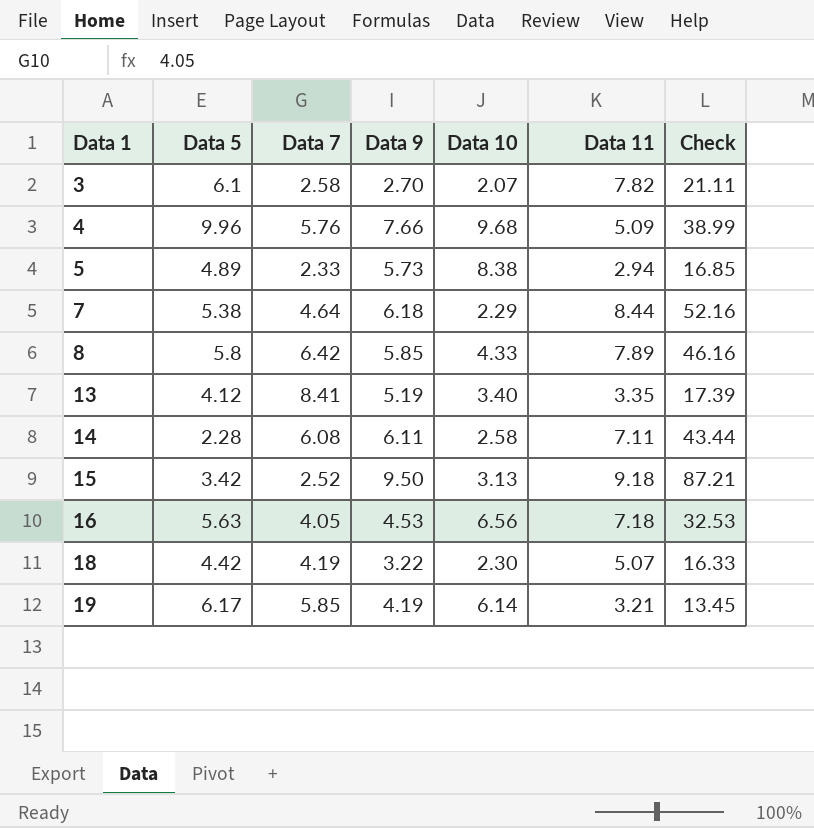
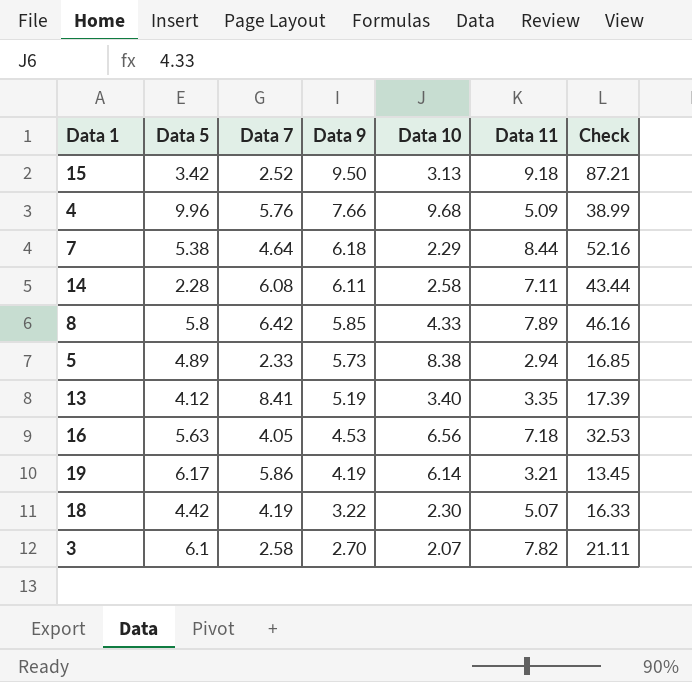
row order: Data 1 ascending -> Data 9 descending
19 | Data 7: 5.85 -> 5.86

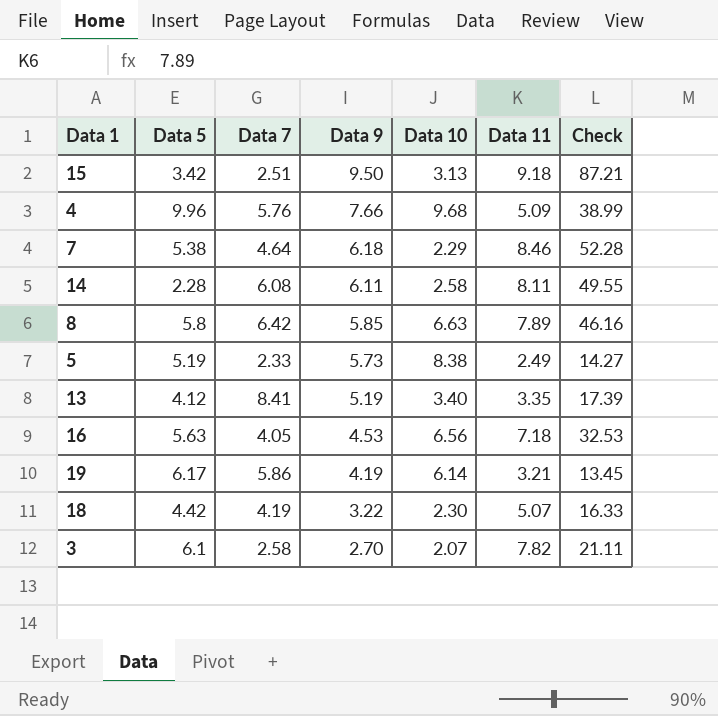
15 | Data 7: 2.52 -> 2.51
7 | Data 11: 8.44 -> 8.46
7 | Check: 52.16 -> 52.28
14 | Data 11: 7.11 -> 8.11
14 | Check: 43.44 -> 49.55
8 | Data 10: 4.33 -> 6.63
5 | Data 5: 4.89 -> 5.19
5 | Data 11: 2.94 -> 2.49
5 | Check: 16.85 -> 14.27

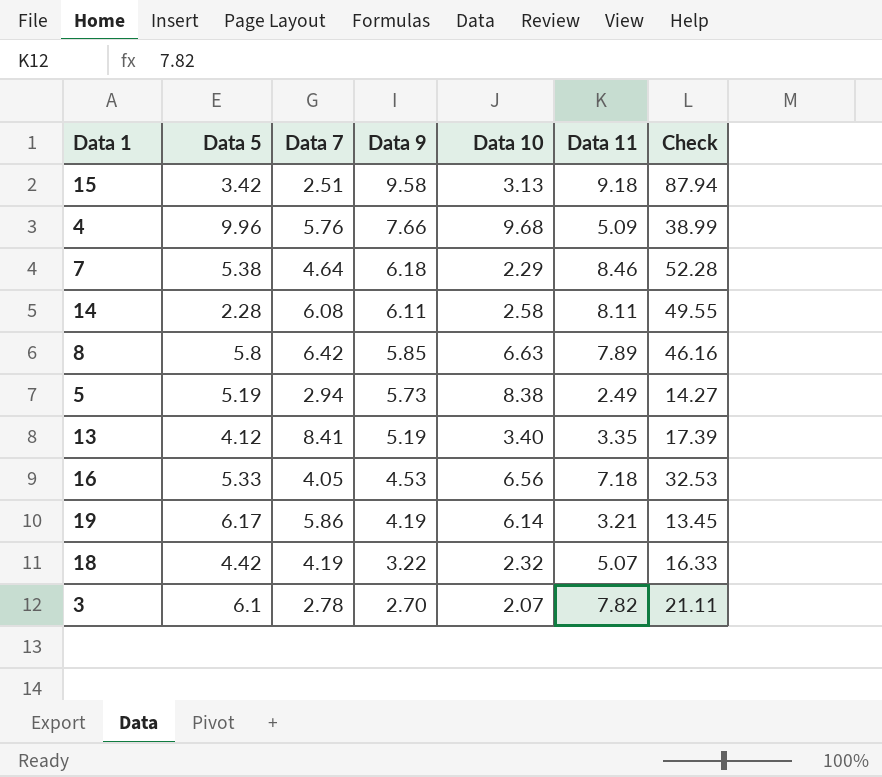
15 | Data 9: 9.50 -> 9.58
15 | Check: 87.21 -> 87.94
5 | Data 7: 2.33 -> 2.94
16 | Data 5: 5.63 -> 5.33
18 | Data 10: 2.30 -> 2.32
3 | Data 7: 2.58 -> 2.78

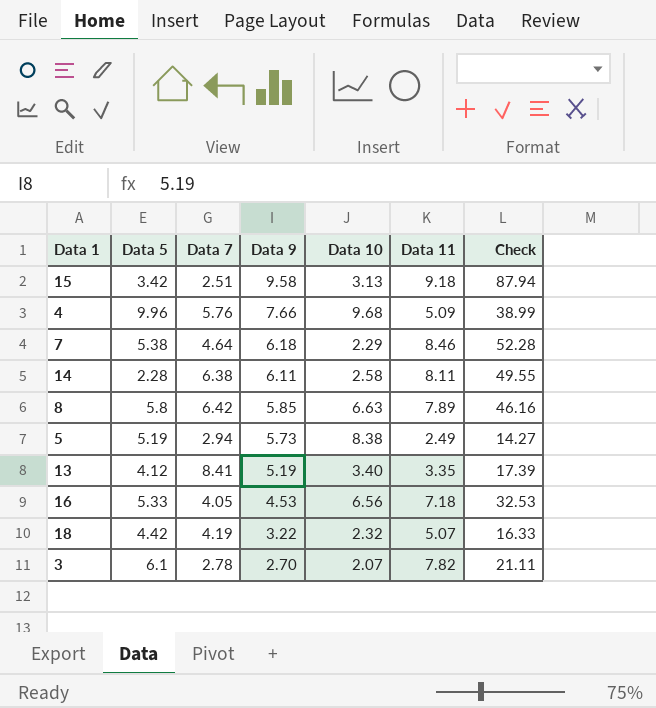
row 19: 6.17 | 5.86 | 4.19 | 6.14 | 3.21 | 13.45 -> none
14 | Data 7: 6.08 -> 6.38

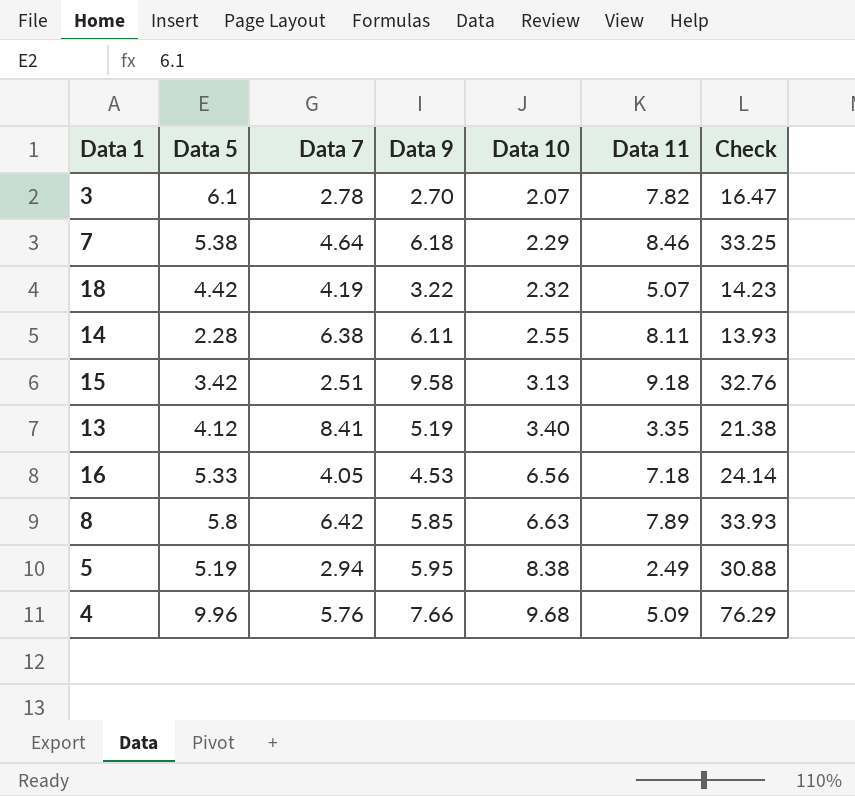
row order: Data 9 descending -> Data 10 ascending
column Check | formula: [Data 9] * [Data 11] -> [Data 5] * [Data 9]
14 | Data 10: 2.58 -> 2.55
5 | Data 9: 5.73 -> 5.95

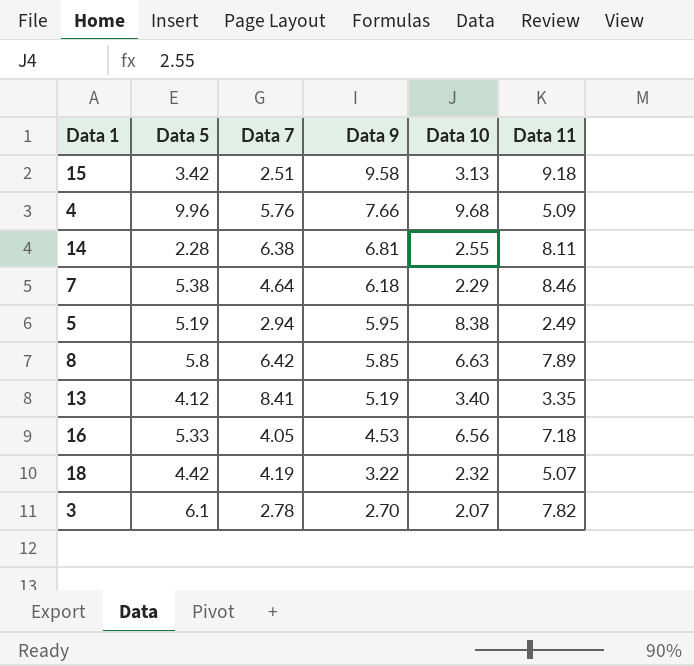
row order: Data 10 ascending -> Data 9 descending
column Check | formula: [Data 5] * [Data 9] -> none
14 | Data 9: 6.11 -> 6.81

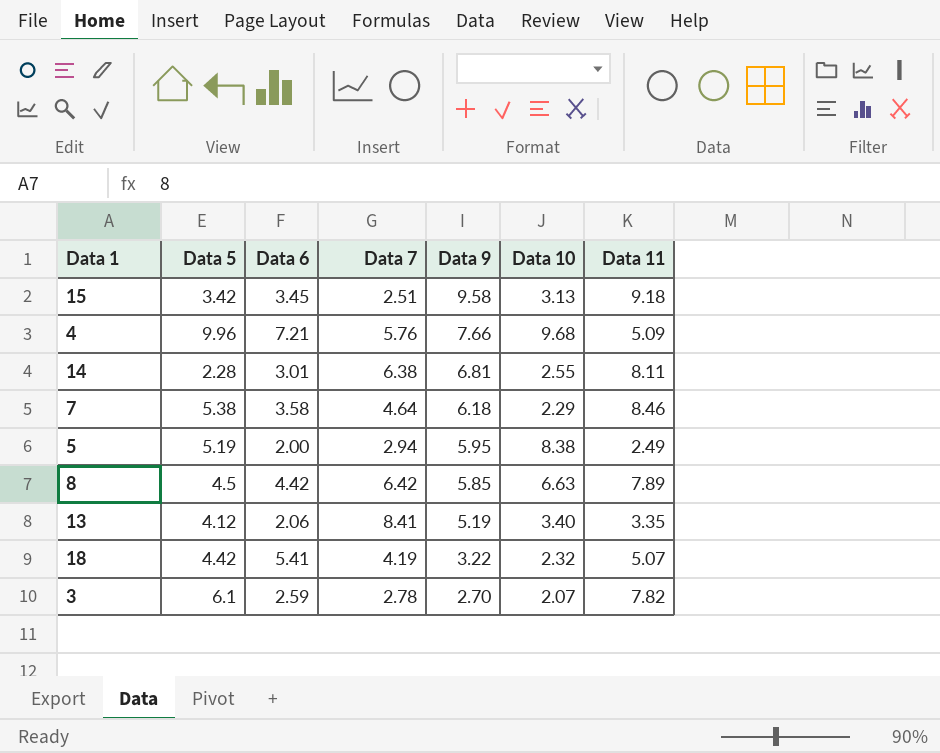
column Data 6 | position: none -> 3
row 16: 5.33 | 4.05 | 4.53 | 6.56 | 7.18 -> none
8 | Data 5: 5.8 -> 4.5

